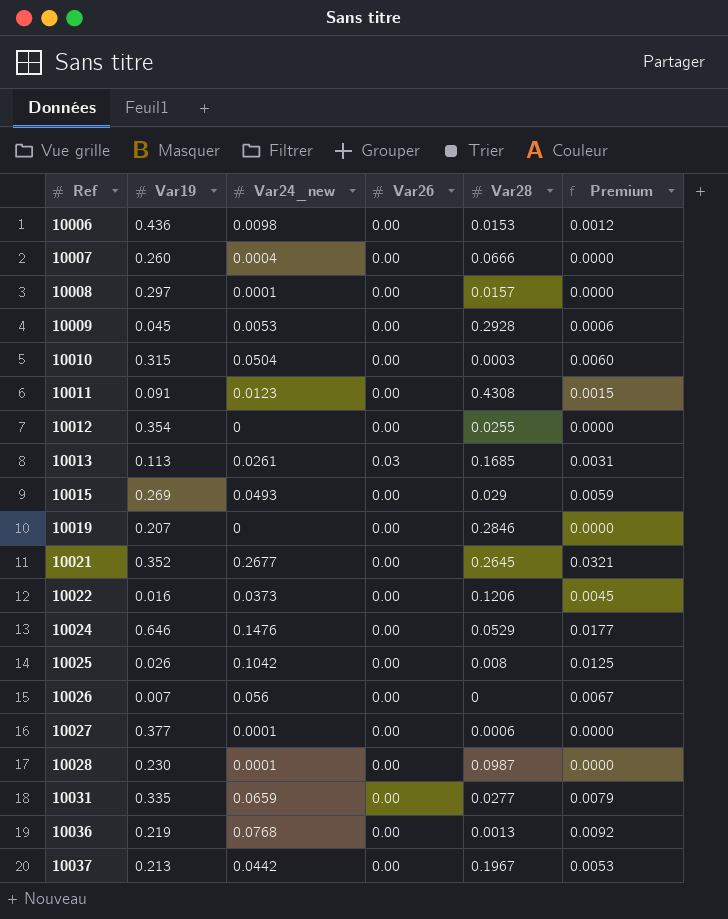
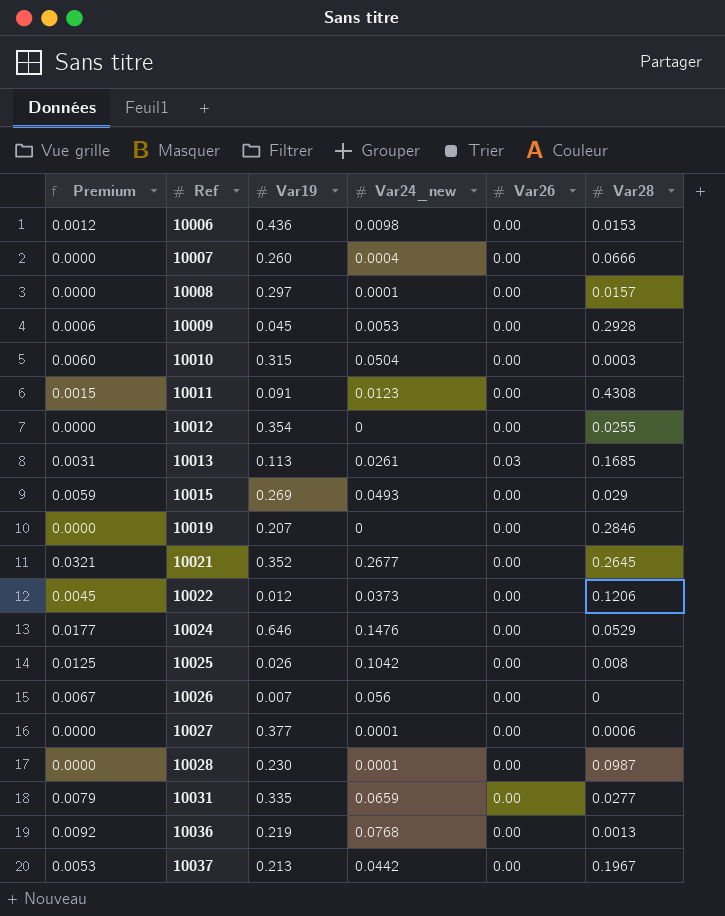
column Premium | position: 6 -> 1
10022 | Var19: 0.016 -> 0.012

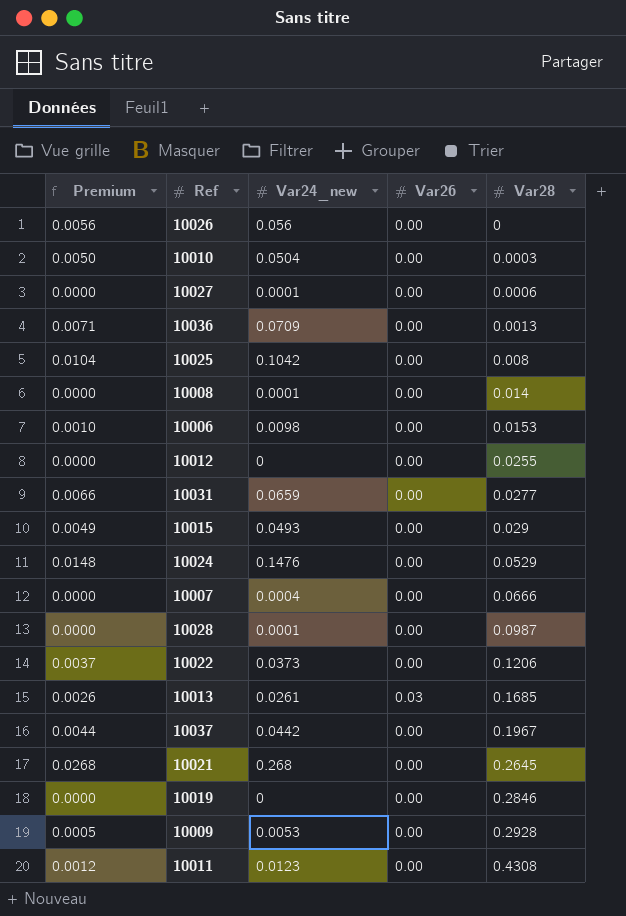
row order: Ref ascending -> Var28 ascending
column Var19 | position: 3 -> none
column Premium | formula: [Var24_new] * 0.12 -> [Var24_new] * 0.1
10036 | Var24_new: 0.0768 -> 0.0709
10008 | Var28: 0.0157 -> 0.014
10021 | Var24_new: 0.2677 -> 0.268

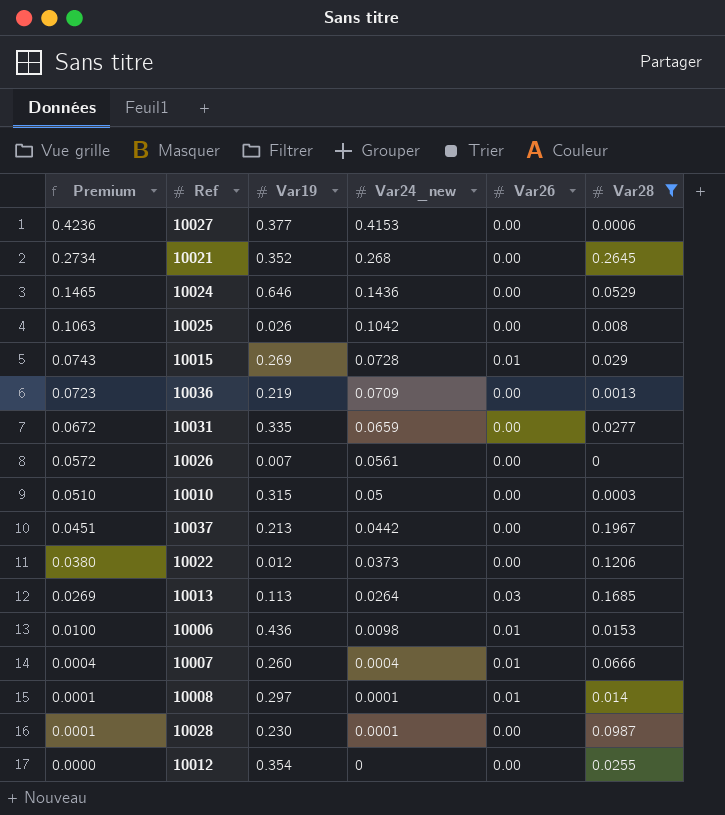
filter: none -> Var28 <= 0.2645
row order: Var28 ascending -> Premium descending
column Premium | formula: [Var24_new] * 0.1 -> [Var24_new] * 1.02
column Var19 | position: none -> 3
10027 | Var24_new: 0.0001 -> 0.4153
10024 | Var24_new: 0.1476 -> 0.1436
10015 | Var24_new: 0.0493 -> 0.0728
10015 | Var26: 0.00 -> 0.01
10026 | Var24_new: 0.056 -> 0.0561
10010 | Var24_new: 0.0504 -> 0.05
10013 | Var24_new: 0.0261 -> 0.0264
10006 | Var26: 0.00 -> 0.01
10007 | Var26: 0.00 -> 0.01
10008 | Var26: 0.00 -> 0.01

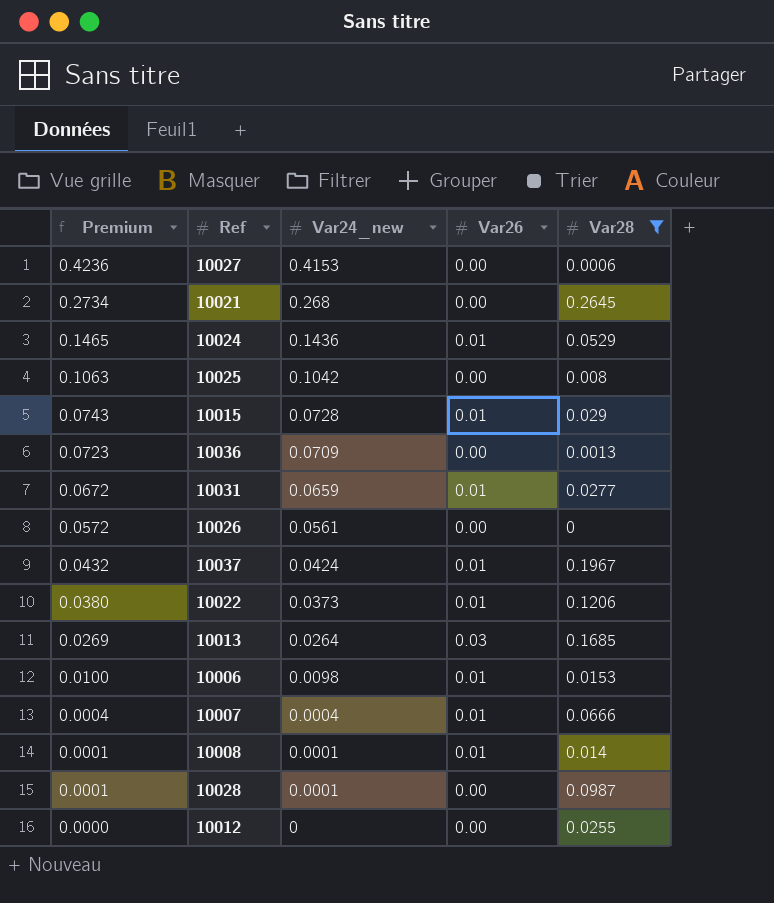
column Var19 | position: 3 -> none
row 10010: 0.0510 | 0.315 | 0.05 | 0.00 | 0.0003 -> none
10024 | Var26: 0.00 -> 0.01
10031 | Var26: 0.00 -> 0.01
10037 | Premium: 0.0451 -> 0.0432
10037 | Var24_new: 0.0442 -> 0.0424
10037 | Var26: 0.00 -> 0.01
10022 | Var26: 0.00 -> 0.01

